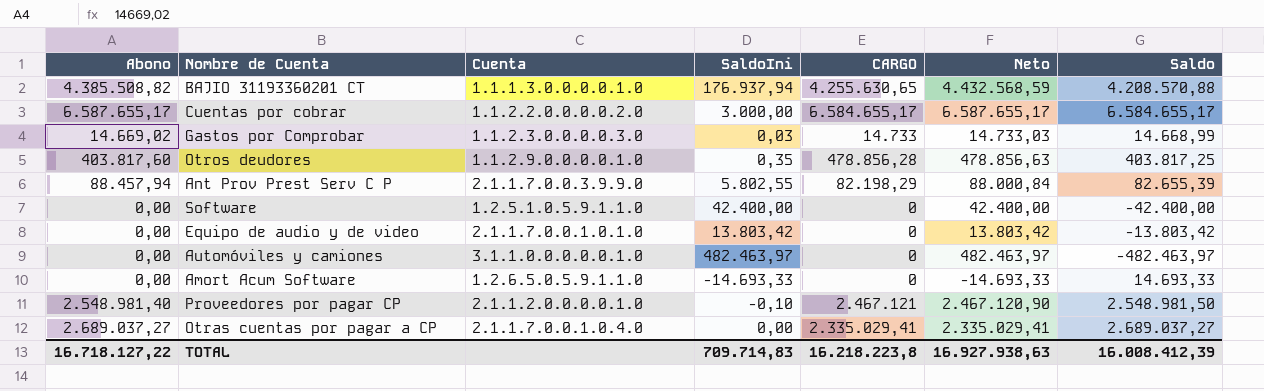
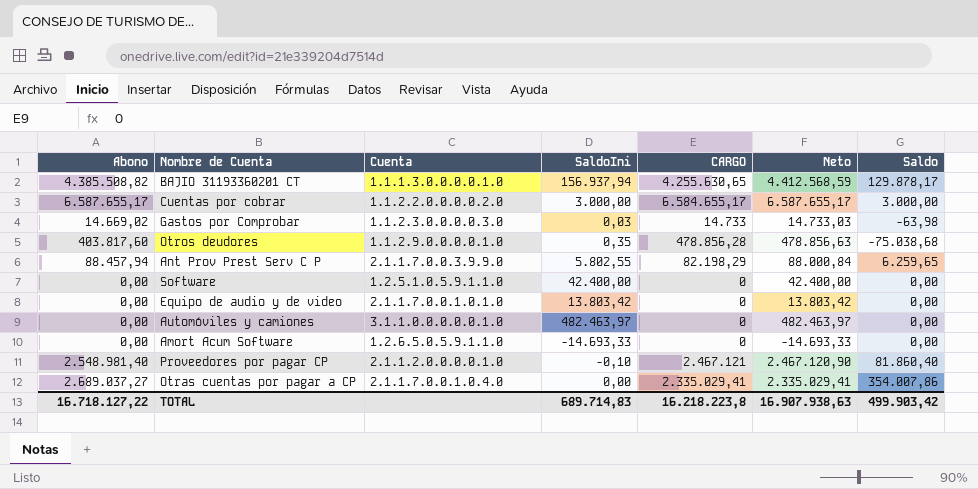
column Saldo | formula: [Abono] - [SaldoIni] -> [Abono] - [CARGO]
BAJIO 31193360201 CT | SaldoIni: 176.937,94 -> 156.937,94
BAJIO 31193360201 CT | Neto: 4.432.568,59 -> 4.412.568,59
TOTAL | SaldoIni: 709.714,83 -> 689.714,83
TOTAL | Neto: 16.927.938,63 -> 16.907.938,63
TOTAL | Saldo: 16.008.412,39 -> 499.903,42

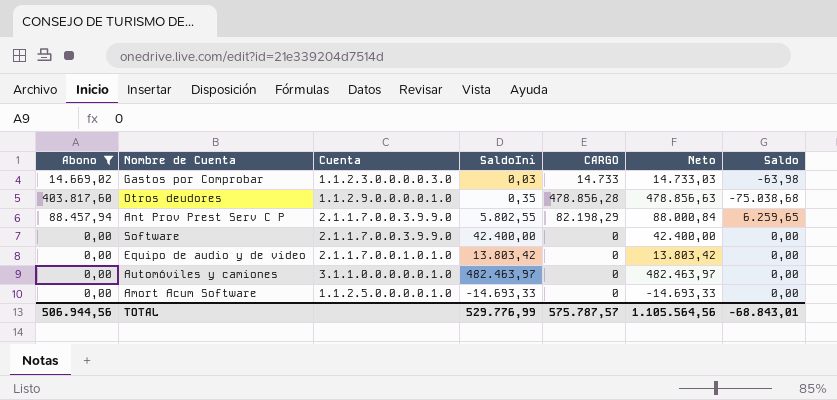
filter: none -> Abono <= 403.817,60
Software | Cuenta: 1.2.5.1.0.5.9.1.1.0 -> 2.1.1.7.0.0.3.9.9.0
Amort Acum Software | Cuenta: 1.2.6.5.0.5.9.1.1.0 -> 1.1.2.5.0.0.0.0.1.0
TOTAL | Abono: 16.718.127,22 -> 506.944,56
TOTAL | SaldoIni: 689.714,83 -> 529.776,99
TOTAL | CARGO: 16.218.223,8 -> 575.787,57
TOTAL | Neto: 16.907.938,63 -> 1.105.564,56
TOTAL | Saldo: 499.903,42 -> -68.843,01

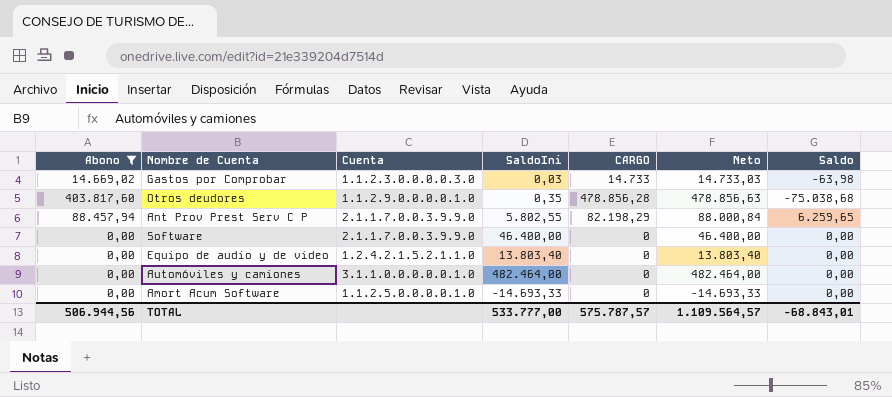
Software | SaldoIni: 42.400,00 -> 46.400,00
Software | Neto: 42.400,00 -> 46.400,00
Equipo de audio y de video | Cuenta: 2.1.1.7.0.0.1.0.1.0 -> 1.2.4.2.1.5.2.1.1.0
Equipo de audio y de video | SaldoIni: 13.803,42 -> 13.803,40
Equipo de audio y de video | Neto: 13.803,42 -> 13.803,40
Automóviles y camiones | SaldoIni: 482.463,97 -> 482.464,00
Automóviles y camiones | Neto: 482.463,97 -> 482.464,00
TOTAL | SaldoIni: 529.776,99 -> 533.777,00
TOTAL | Neto: 1.105.564,56 -> 1.109.564,57

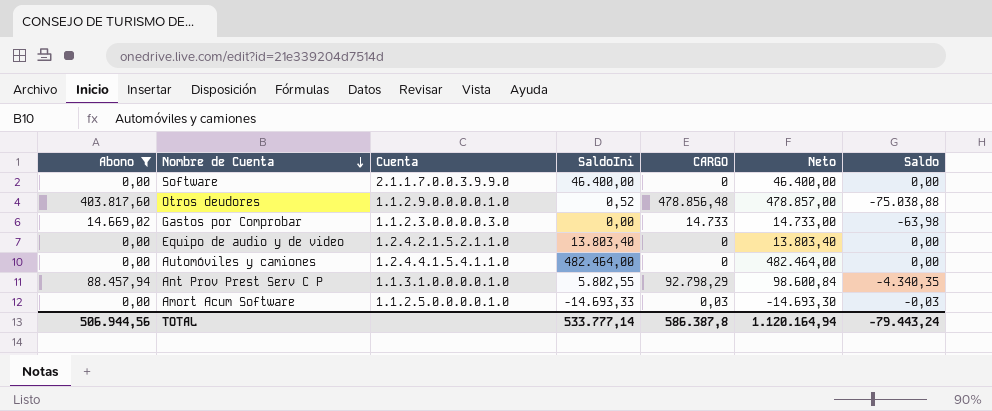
row order: none -> Nombre de Cuenta descending
Otros deudores | SaldoIni: 0,35 -> 0,52
Otros deudores | CARGO: 478.856,28 -> 478.856,48
Otros deudores | Neto: 478.856,63 -> 478.857,00
Otros deudores | Saldo: -75.038,68 -> -75.038,88
Gastos por Comprobar | SaldoIni: 0,03 -> 0,00
Gastos por Comprobar | Neto: 14.733,03 -> 14.733,00
Automóviles y camiones | Cuenta: 3.1.1.0.0.0.0.0.1.0 -> 1.2.4.4.1.5.4.1.1.0
Ant Prov Prest Serv C P | Cuenta: 2.1.1.7.0.0.3.9.9.0 -> 1.1.3.1.0.0.0.0.1.0
Ant Prov Prest Serv C P | CARGO: 82.198,29 -> 92.798,29
Ant Prov Prest Serv C P | Neto: 88.000,84 -> 98.600,84
Ant Prov Prest Serv C P | Saldo: 6.259,65 -> -4.340,35
Amort Acum Software | CARGO: 0 -> 0,03
Amort Acum Software | Neto: -14.693,33 -> -14.693,30
Amort Acum Software | Saldo: 0,00 -> -0,03
TOTAL | SaldoIni: 533.777,00 -> 533.777,14
TOTAL | CARGO: 575.787,57 -> 586.387,8
TOTAL | Neto: 1.109.564,57 -> 1.120.164,94
TOTAL | Saldo: -68.843,01 -> -79.443,24

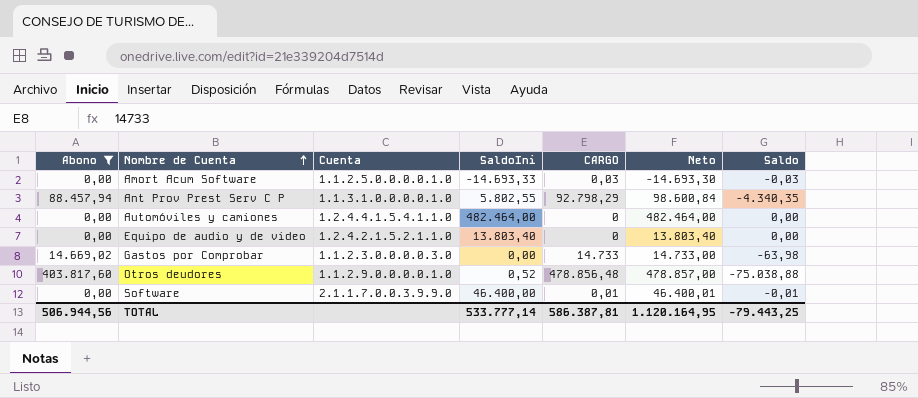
row order: Nombre de Cuenta descending -> Nombre de Cuenta ascending
Software | CARGO: 0 -> 0,01
Software | Neto: 46.400,00 -> 46.400,01
Software | Saldo: 0,00 -> -0,01
TOTAL | CARGO: 586.387,8 -> 586.387,81
TOTAL | Neto: 1.120.164,94 -> 1.120.164,95
TOTAL | Saldo: -79.443,24 -> -79.443,25

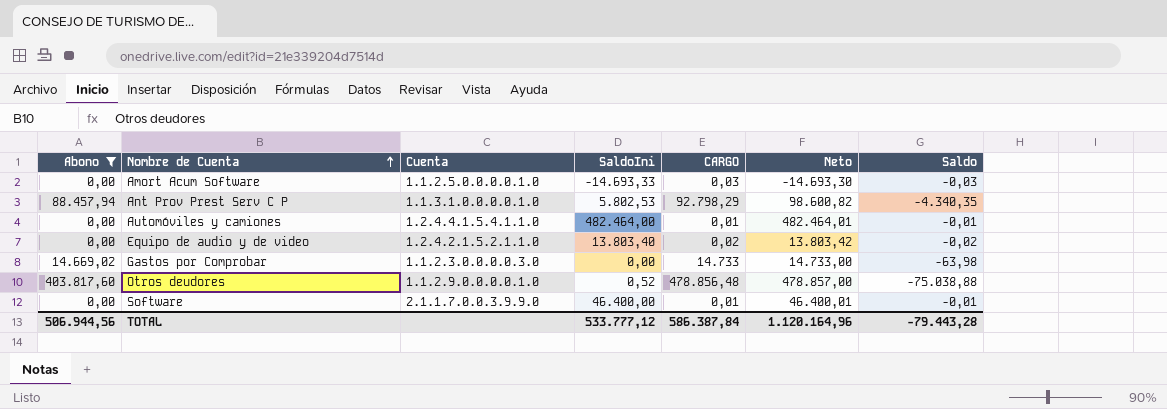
Ant Prov Prest Serv C P | SaldoIni: 5.802,55 -> 5.802,53
Ant Prov Prest Serv C P | Neto: 98.600,84 -> 98.600,82
Automóviles y camiones | CARGO: 0 -> 0,01
Automóviles y camiones | Neto: 482.464,00 -> 482.464,01
Automóviles y camiones | Saldo: 0,00 -> -0,01
Equipo de audio y de video | CARGO: 0 -> 0,02
Equipo de audio y de video | Neto: 13.803,40 -> 13.803,42
Equipo de audio y de video | Saldo: 0,00 -> -0,02
TOTAL | SaldoIni: 533.777,14 -> 533.777,12
TOTAL | CARGO: 586.387,81 -> 586.387,84
TOTAL | Neto: 1.120.164,95 -> 1.120.164,96
TOTAL | Saldo: -79.443,25 -> -79.443,28

